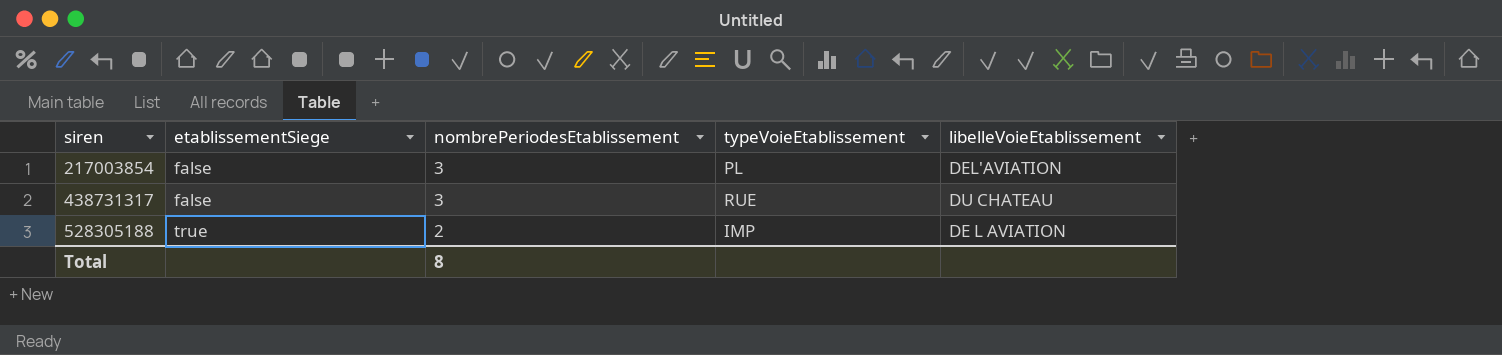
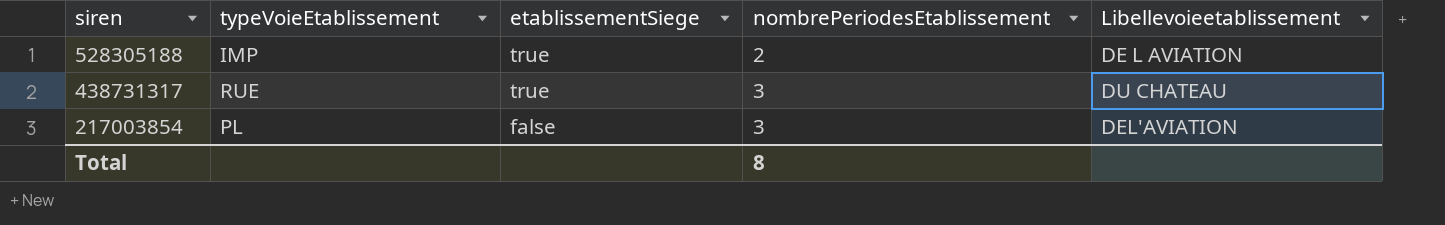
row order: siren ascending -> siren descending
column typeVoieEtablissement | position: 4 -> 2
column name: libelleVoieEtablissement -> Libellevoieetablissement
438731317 | etablissementSiege: false -> true

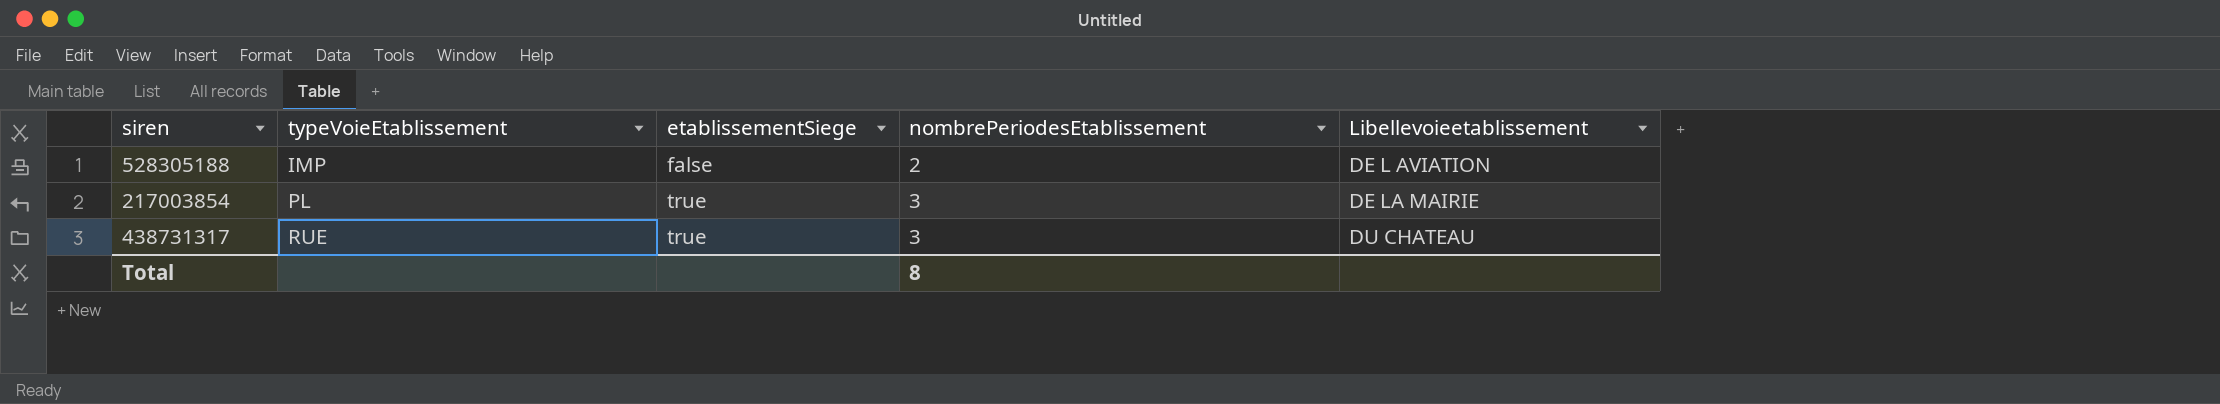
row order: siren descending -> typeVoieEtablissement ascending
528305188 | etablissementSiege: true -> false
217003854 | etablissementSiege: false -> true
217003854 | Libellevoieetablissement: DEL'AVIATION -> DE LA MAIRIE

